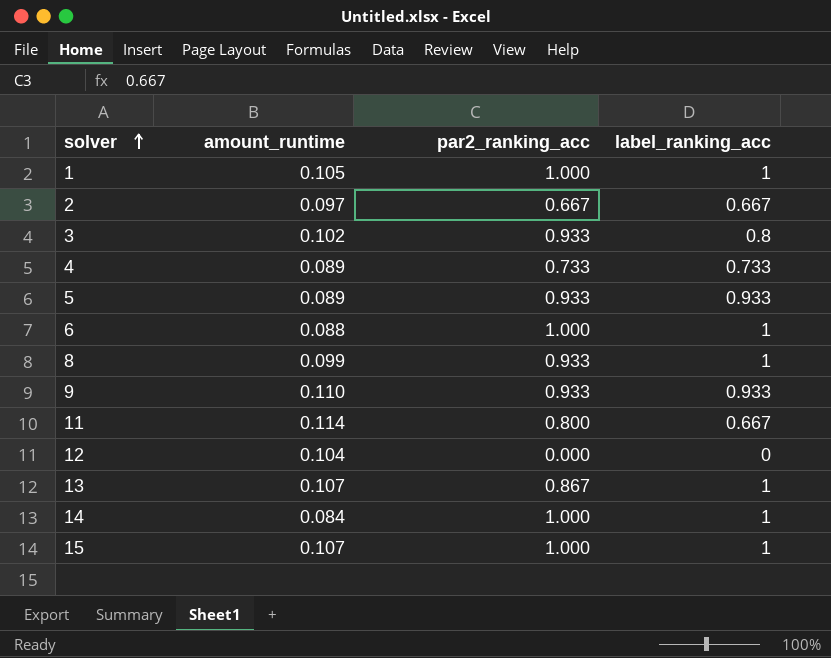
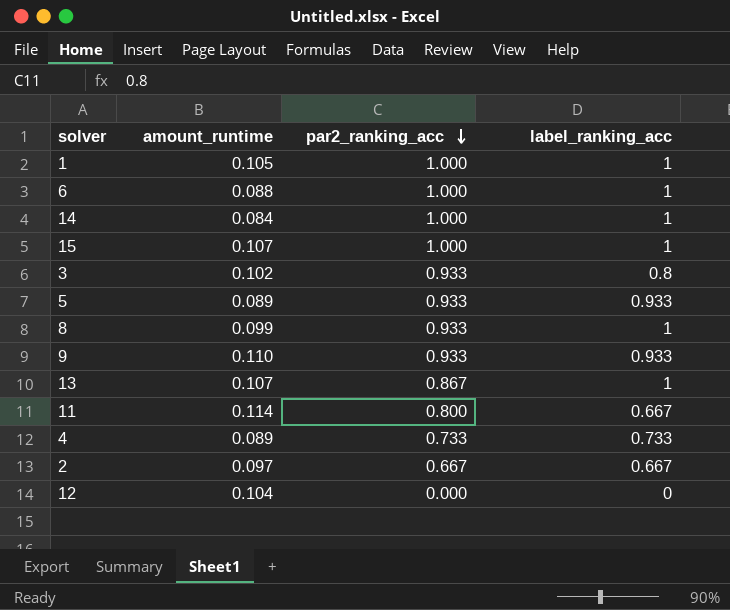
row order: solver ascending -> par2_ranking_acc descending

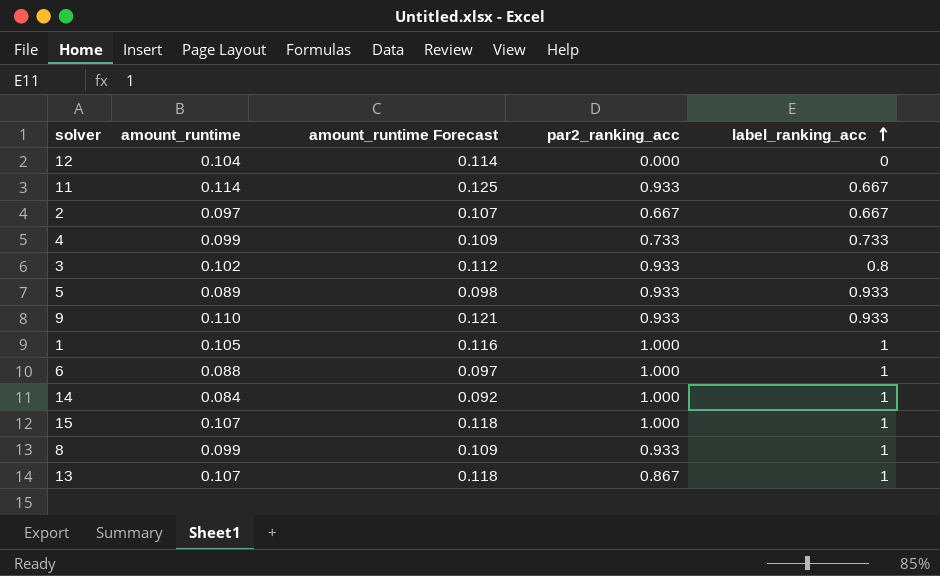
row order: par2_ranking_acc descending -> label_ranking_acc ascending
column amount_runtime Forecast | formula: none -> [amount_runtime] * 1.1
11 | par2_ranking_acc: 0.800 -> 0.933
4 | amount_runtime: 0.089 -> 0.099

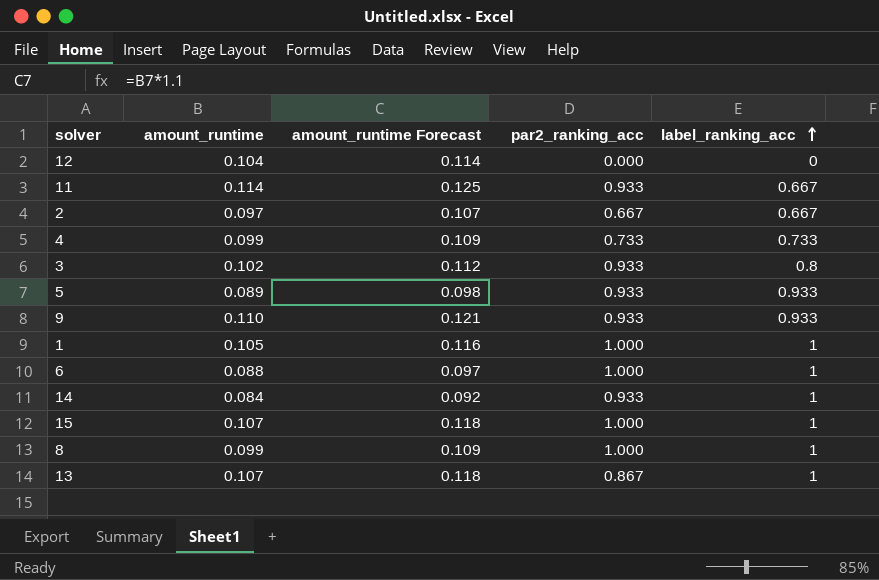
14 | par2_ranking_acc: 1.000 -> 0.933
8 | par2_ranking_acc: 0.933 -> 1.000

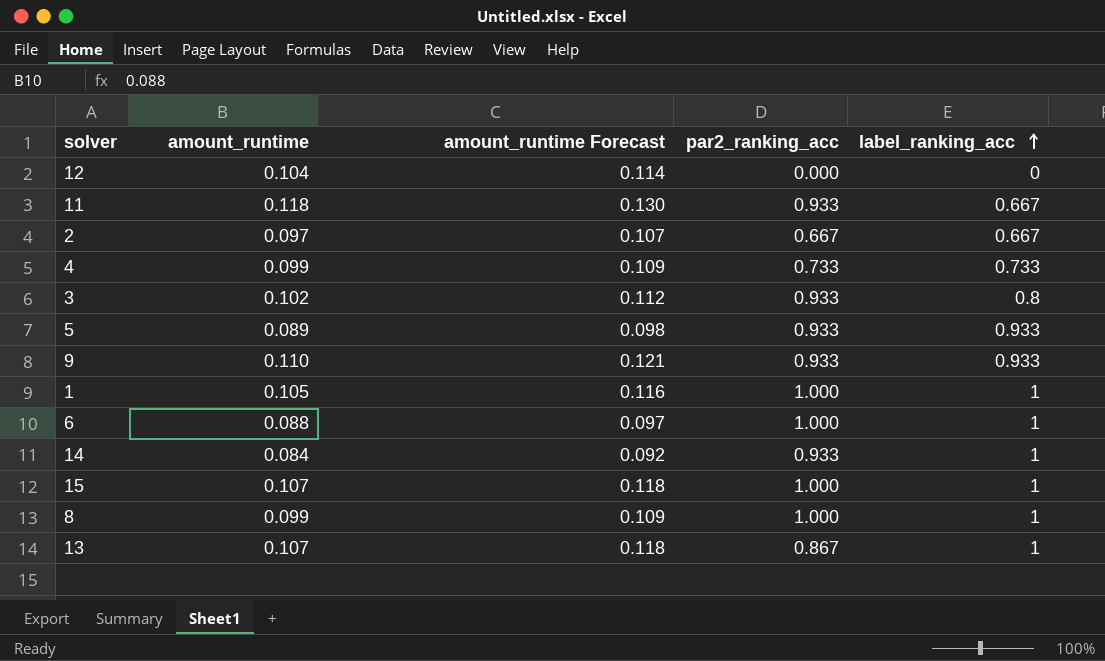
11 | amount_runtime: 0.114 -> 0.118
11 | amount_runtime Forecast: 0.125 -> 0.130

